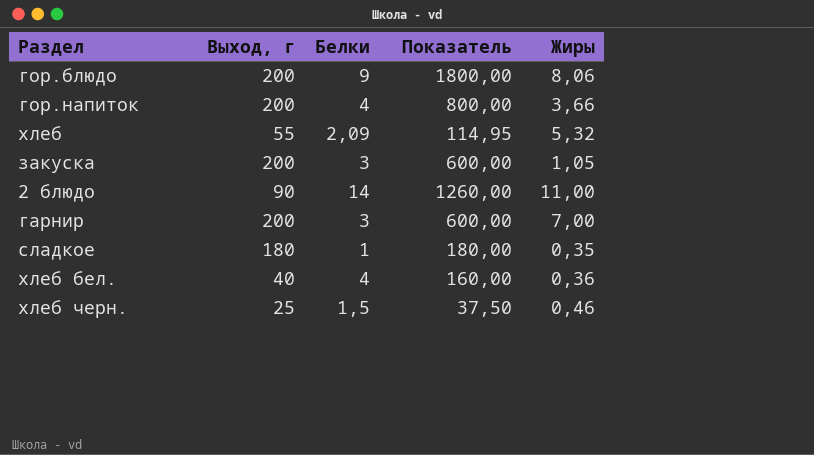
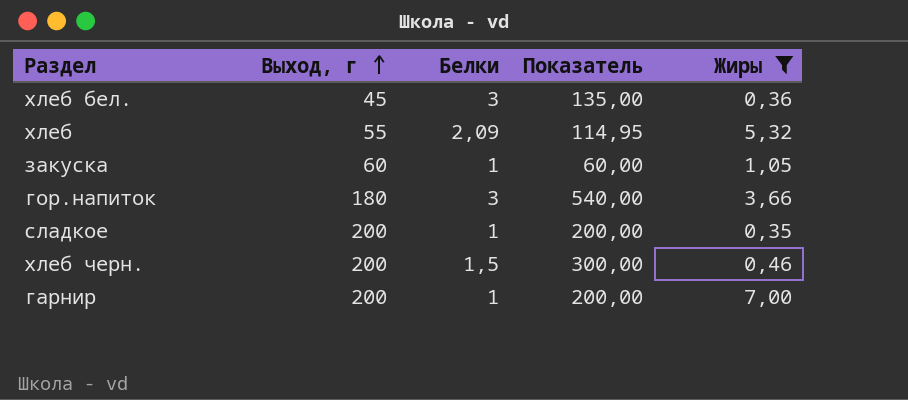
filter: none -> Жиры <= 7,00
row order: none -> Выход, г ascending
хлеб бел. | Выход, г: 40 -> 45
хлеб бел. | Белки: 4 -> 3
хлеб бел. | Показатель: 160,00 -> 135,00
закуска | Выход, г: 200 -> 60
закуска | Белки: 3 -> 1
закуска | Показатель: 600,00 -> 60,00
гор.напиток | Выход, г: 200 -> 180
гор.напиток | Белки: 4 -> 3
гор.напиток | Показатель: 800,00 -> 540,00
сладкое | Выход, г: 180 -> 200
сладкое | Показатель: 180,00 -> 200,00
хлеб черн. | Выход, г: 25 -> 200
хлеб черн. | Показатель: 37,50 -> 300,00
гарнир | Белки: 3 -> 1
гарнир | Показатель: 600,00 -> 200,00

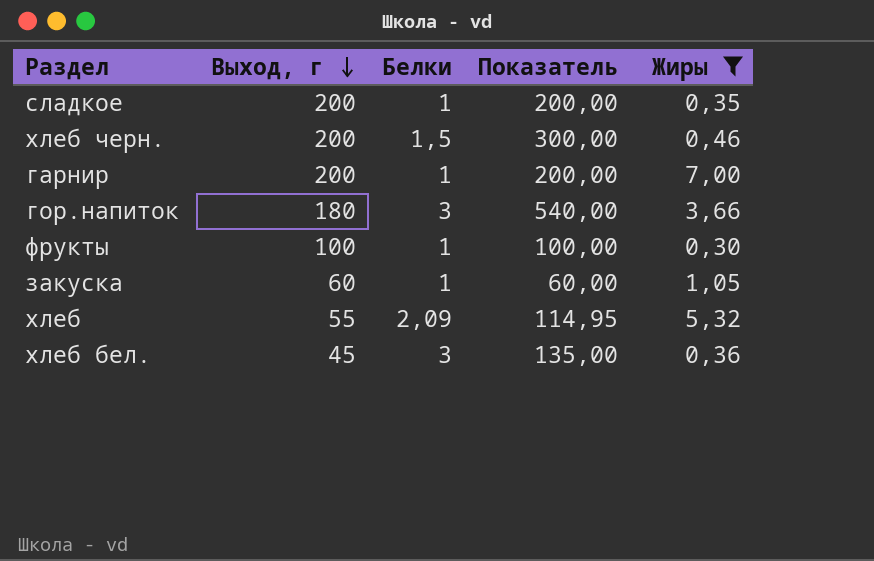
row order: Выход, г ascending -> Выход, г descending
row фрукты: none -> 100 | 1 | 100,00 | 0,30

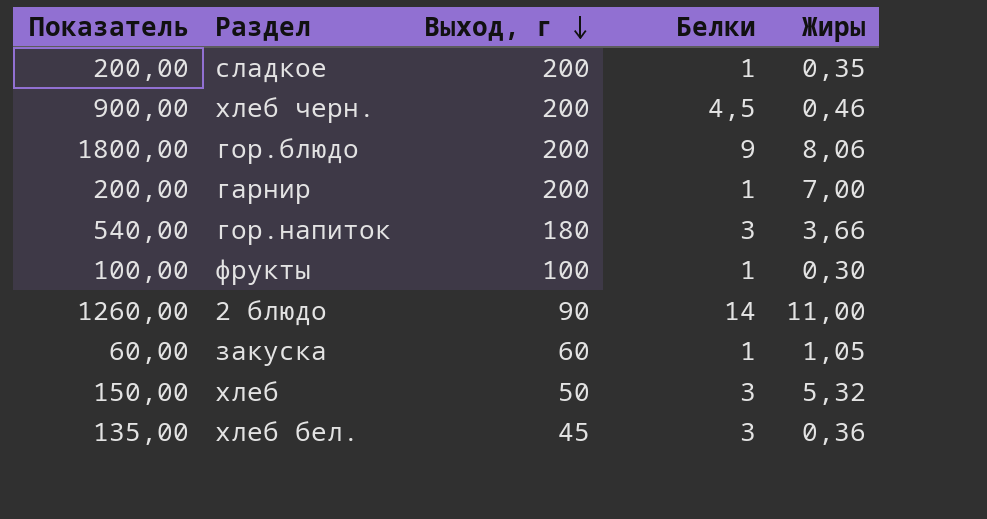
filter: Жиры <= 7,00 -> none
column Показатель | position: 4 -> 1
хлеб черн. | Показатель: 300,00 -> 900,00
хлеб черн. | Белки: 1,5 -> 4,5
хлеб | Показатель: 114,95 -> 150,00
хлеб | Выход, г: 55 -> 50
хлеб | Белки: 2,09 -> 3

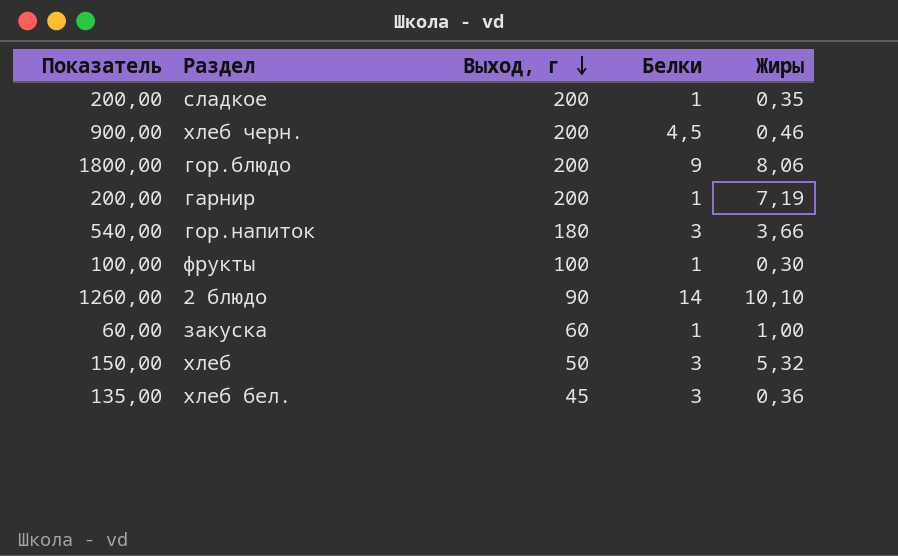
гарнир | Жиры: 7,00 -> 7,19
2 блюдо | Жиры: 11,00 -> 10,10
закуска | Жиры: 1,05 -> 1,00

